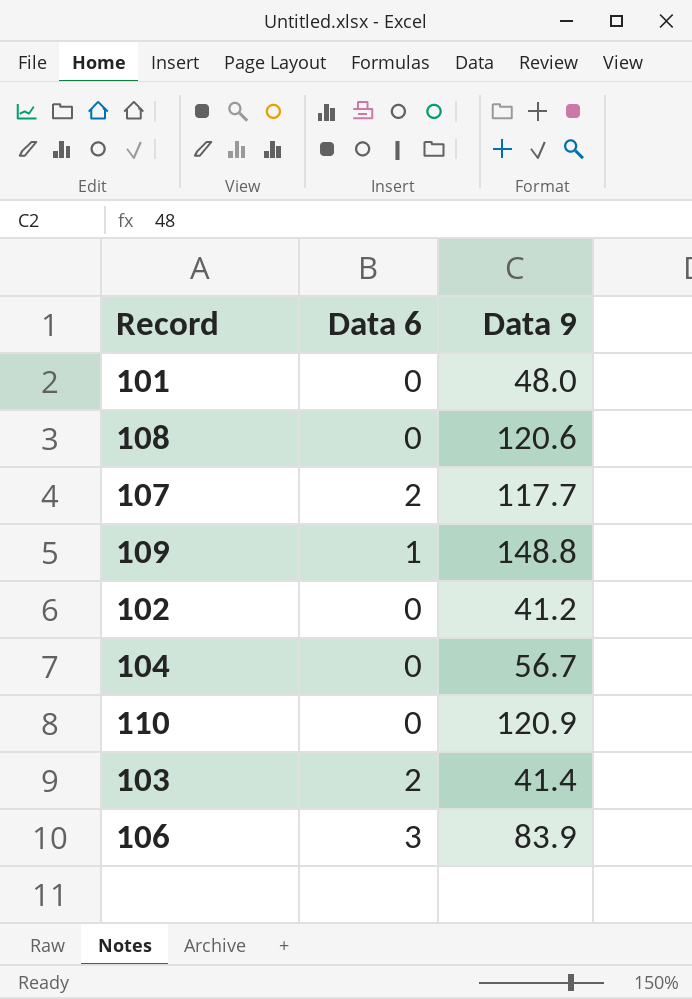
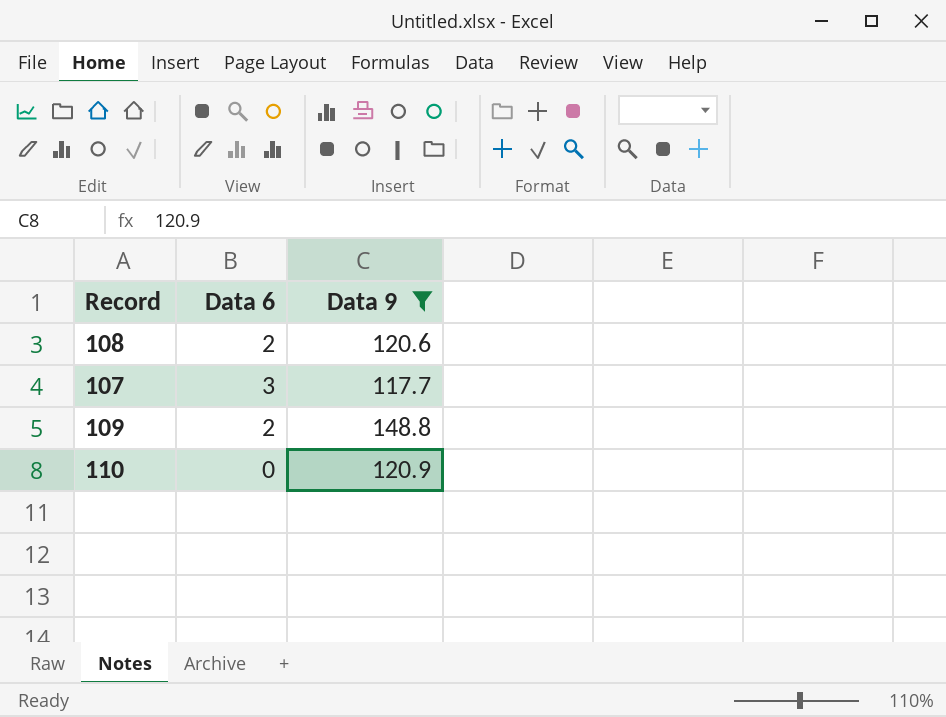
filter: none -> Data 9 >= 117.7
108 | Data 6: 0 -> 2
107 | Data 6: 2 -> 3
109 | Data 6: 1 -> 2

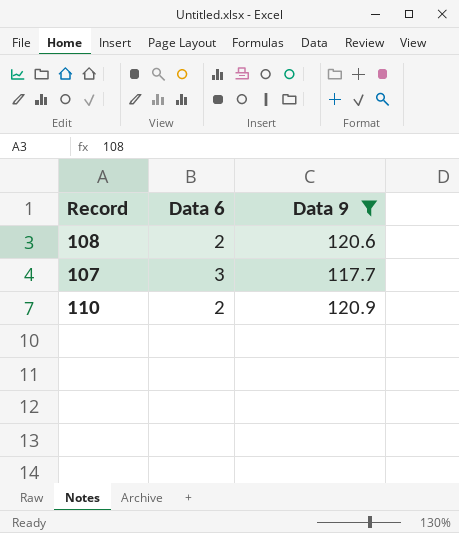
row 109: 2 | 148.8 -> none
110 | Data 6: 0 -> 2

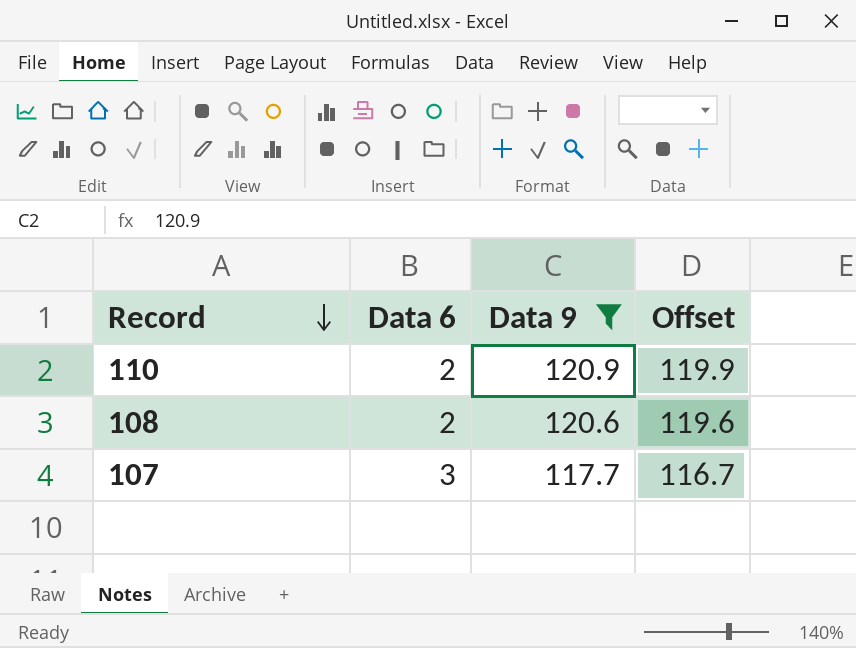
row order: none -> Record descending
column Offset | formula: none -> [Data 9] - 1

